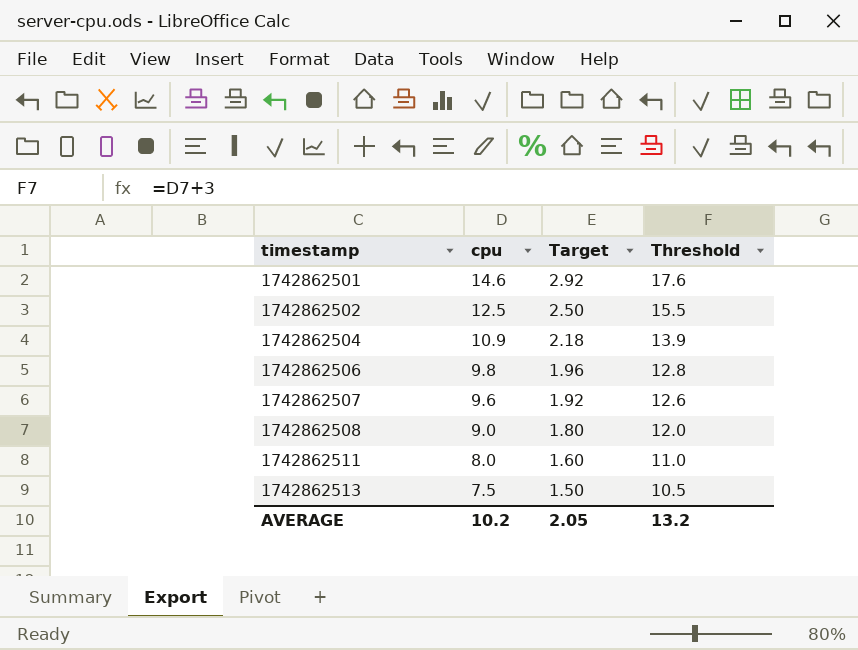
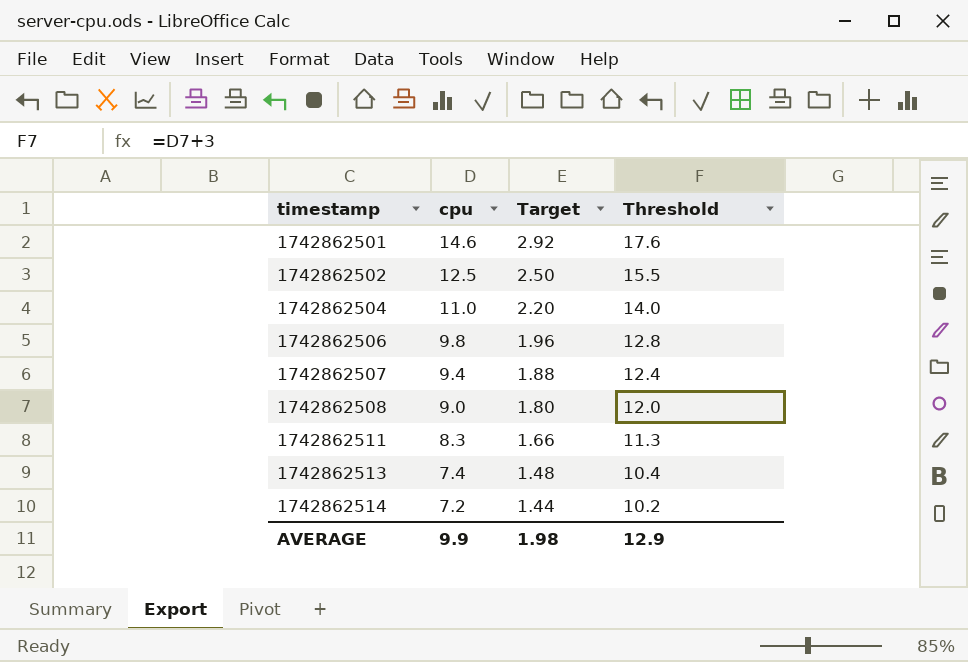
1742862504 | cpu: 10.9 -> 11.0
1742862504 | Target: 2.18 -> 2.20
1742862504 | Threshold: 13.9 -> 14.0
1742862507 | cpu: 9.6 -> 9.4
1742862507 | Target: 1.92 -> 1.88
1742862507 | Threshold: 12.6 -> 12.4
1742862511 | cpu: 8.0 -> 8.3
1742862511 | Target: 1.60 -> 1.66
1742862511 | Threshold: 11.0 -> 11.3
1742862513 | cpu: 7.5 -> 7.4
1742862513 | Target: 1.50 -> 1.48
1742862513 | Threshold: 10.5 -> 10.4
row 1742862514: none -> 7.2 | 1.44 | 10.2
AVERAGE | cpu: 10.2 -> 9.9
AVERAGE | Target: 2.05 -> 1.98
AVERAGE | Threshold: 13.2 -> 12.9

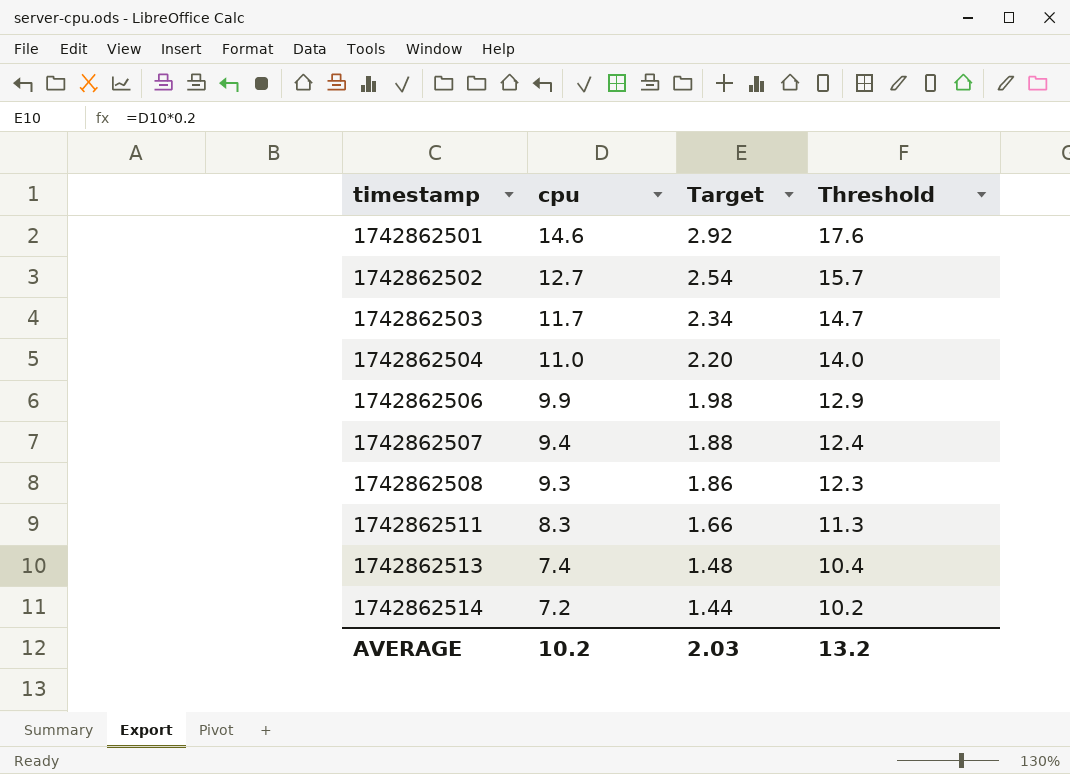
1742862502 | cpu: 12.5 -> 12.7
1742862502 | Target: 2.50 -> 2.54
1742862502 | Threshold: 15.5 -> 15.7
row 1742862503: none -> 11.7 | 2.34 | 14.7
1742862506 | cpu: 9.8 -> 9.9
1742862506 | Target: 1.96 -> 1.98
1742862506 | Threshold: 12.8 -> 12.9
1742862508 | cpu: 9.0 -> 9.3
1742862508 | Target: 1.80 -> 1.86
1742862508 | Threshold: 12.0 -> 12.3
AVERAGE | cpu: 9.9 -> 10.2
AVERAGE | Target: 1.98 -> 2.03
AVERAGE | Threshold: 12.9 -> 13.2

